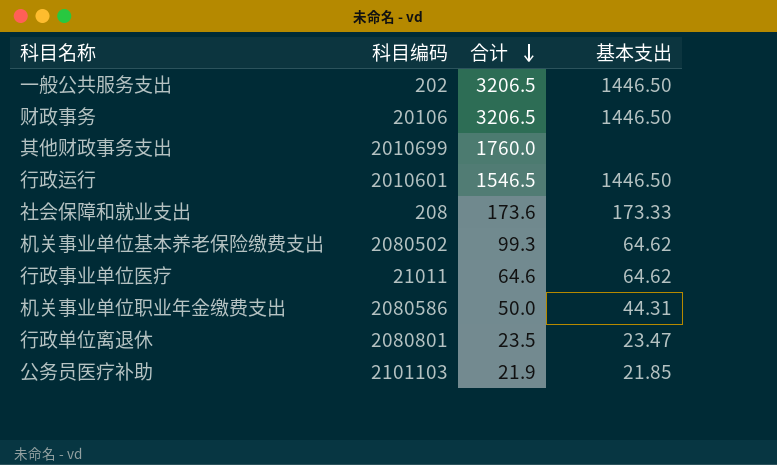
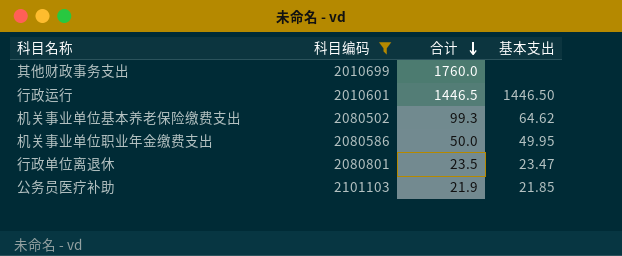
filter: none -> 科目编码 >= 2010601
行政运行 | 合计: 1546.5 -> 1446.5
机关事业单位职业年金缴费支出 | 基本支出: 44.31 -> 49.95

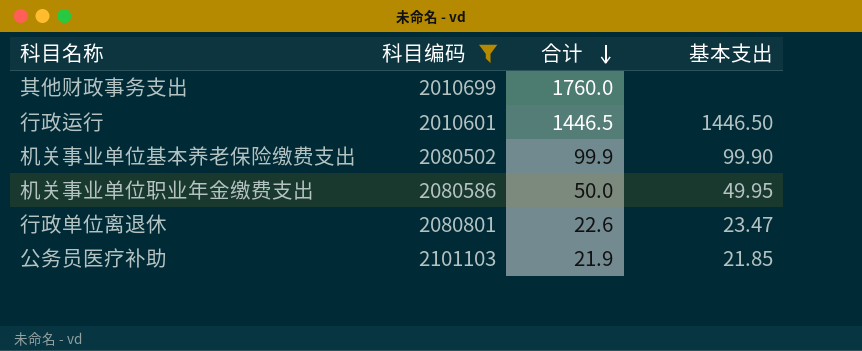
机关事业单位基本养老保险缴费支出 | 合计: 99.3 -> 99.9
机关事业单位基本养老保险缴费支出 | 基本支出: 64.62 -> 99.90
行政单位离退休 | 合计: 23.5 -> 22.6

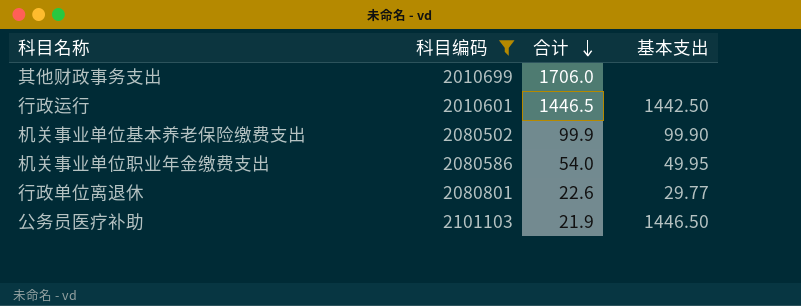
其他财政事务支出 | 合计: 1760.0 -> 1706.0
行政运行 | 基本支出: 1446.50 -> 1442.50
机关事业单位职业年金缴费支出 | 合计: 50.0 -> 54.0
行政单位离退休 | 基本支出: 23.47 -> 29.77
公务员医疗补助 | 基本支出: 21.85 -> 1446.50

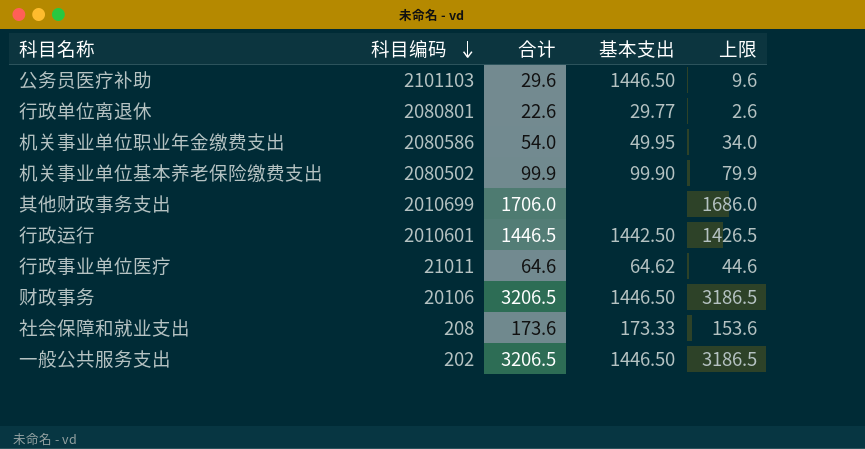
filter: 科目编码 >= 2010601 -> none
row order: 合计 descending -> 科目编码 descending
column 上限 | formula: none -> [合计] - 20
公务员医疗补助 | 合计: 21.9 -> 29.6

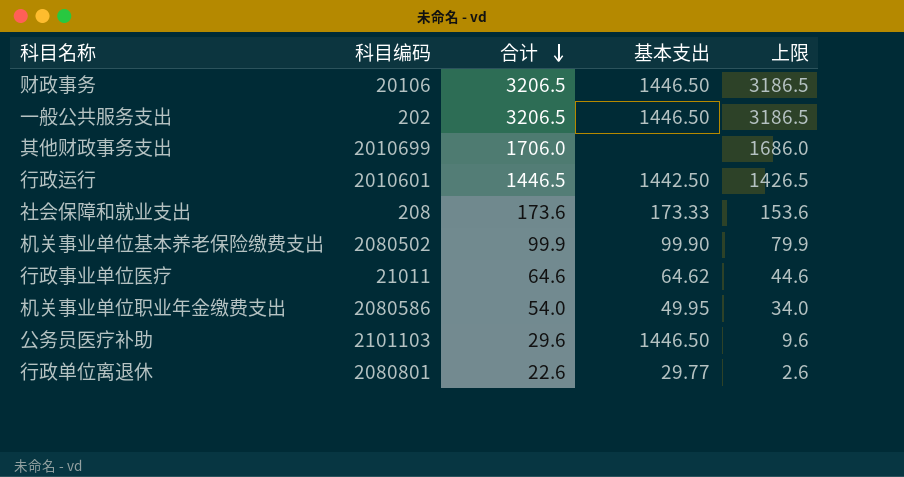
row order: 科目编码 descending -> 合计 descending

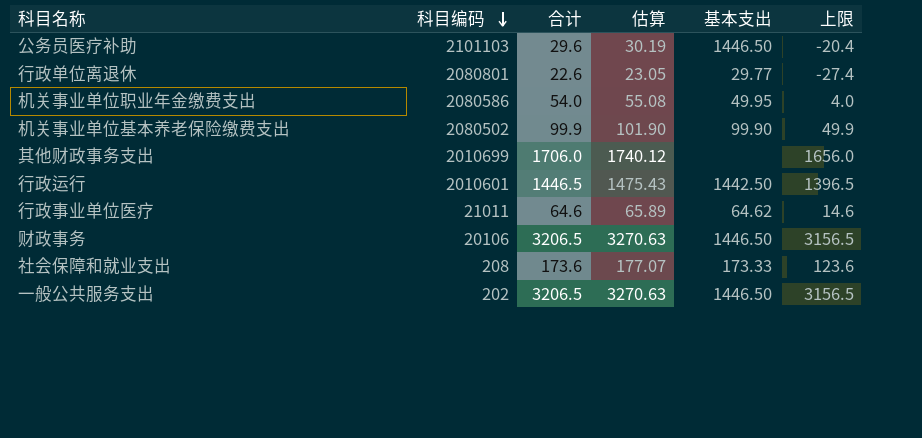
row order: 合计 descending -> 科目编码 descending
column 估算 | formula: none -> [合计] * 1.02
column 上限 | formula: [合计] - 20 -> [合计] - 50

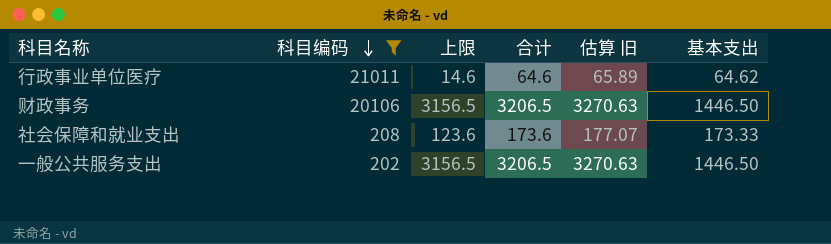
filter: none -> 科目编码 <= 21011
column 上限 | position: 6 -> 3
column name: 估算 -> 估算 旧

